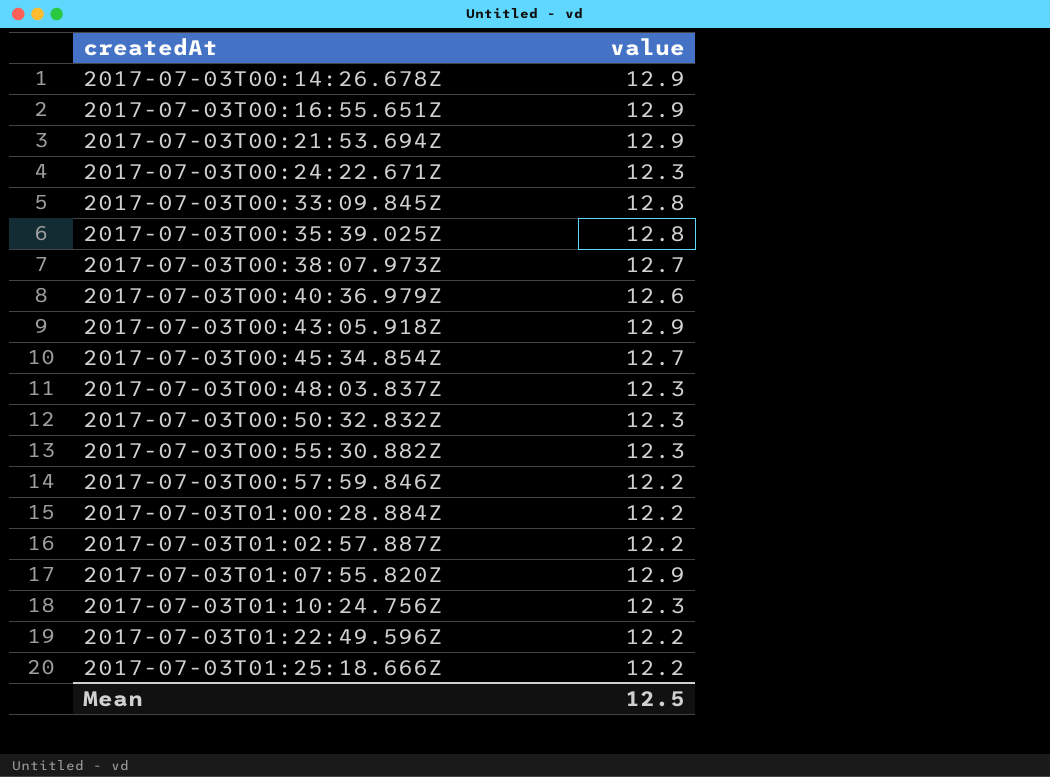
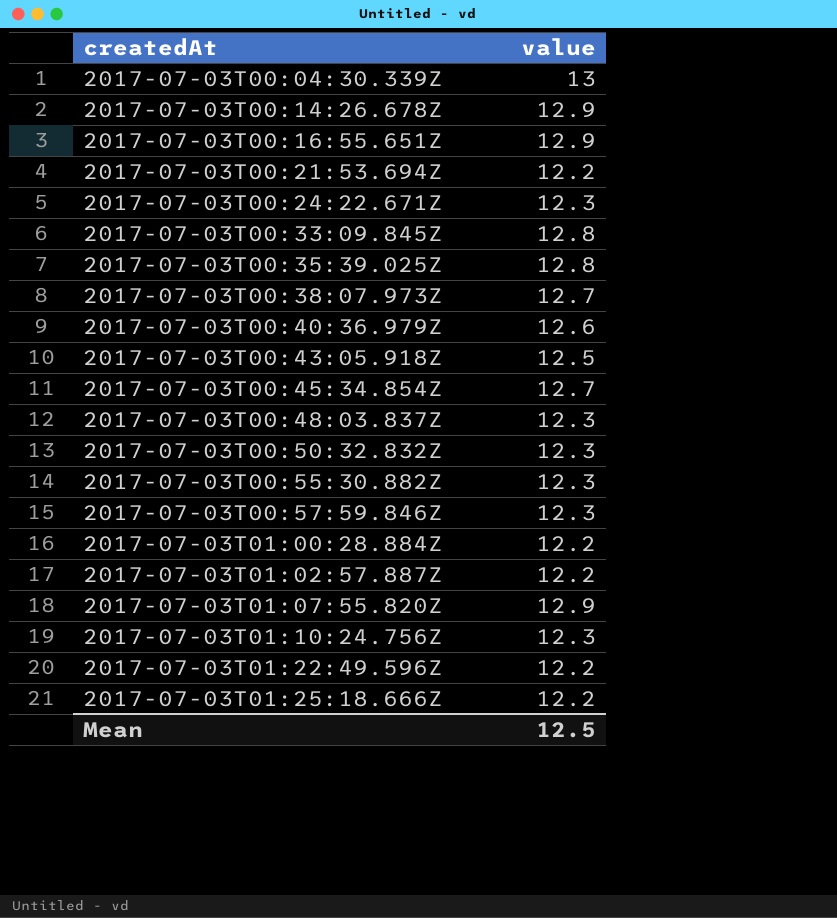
row 2017-07-03T00:04:30.339Z: none -> 13
2017-07-03T00:21:53.694Z | value: 12.9 -> 12.2
2017-07-03T00:43:05.918Z | value: 12.9 -> 12.5
2017-07-03T00:57:59.846Z | value: 12.2 -> 12.3

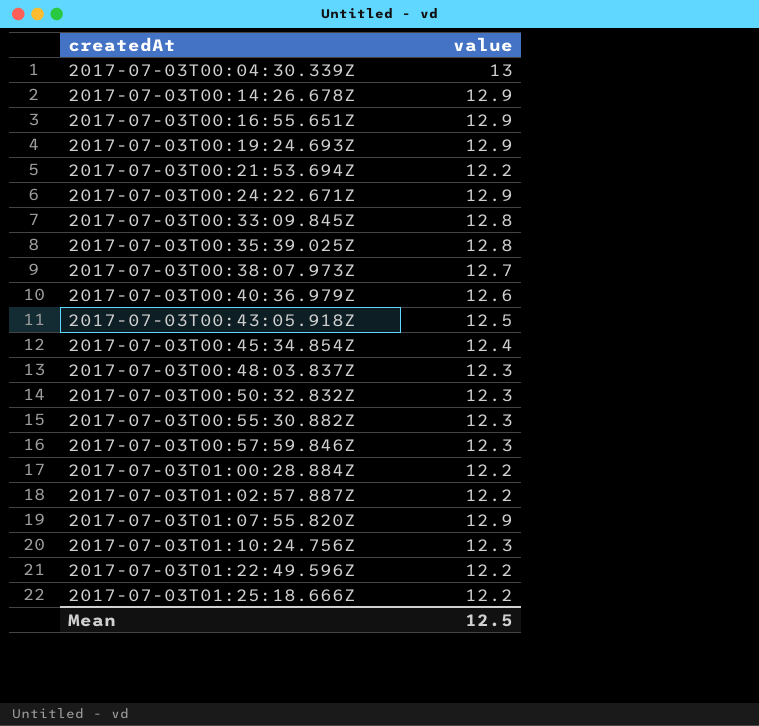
row 2017-07-03T00:19:24.693Z: none -> 12.9
2017-07-03T00:24:22.671Z | value: 12.3 -> 12.9
2017-07-03T00:45:34.854Z | value: 12.7 -> 12.4

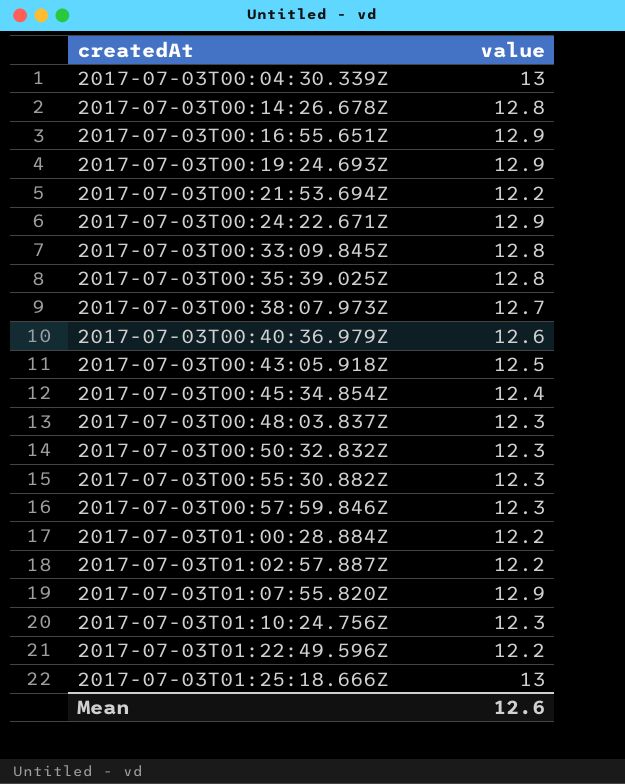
2017-07-03T00:14:26.678Z | value: 12.9 -> 12.8
2017-07-03T01:25:18.666Z | value: 12.2 -> 13
Mean | value: 12.5 -> 12.6

